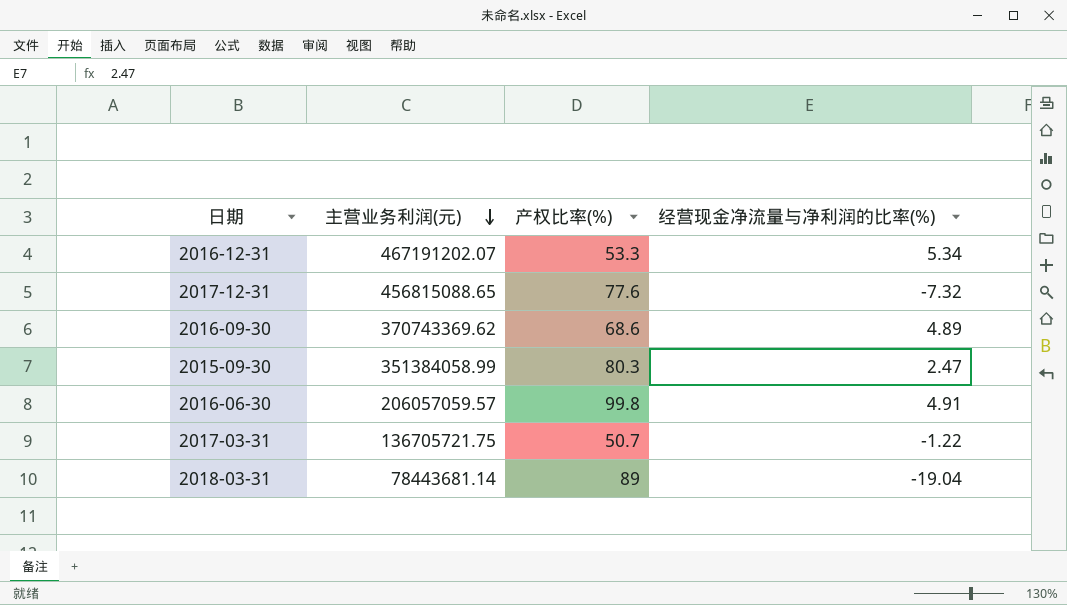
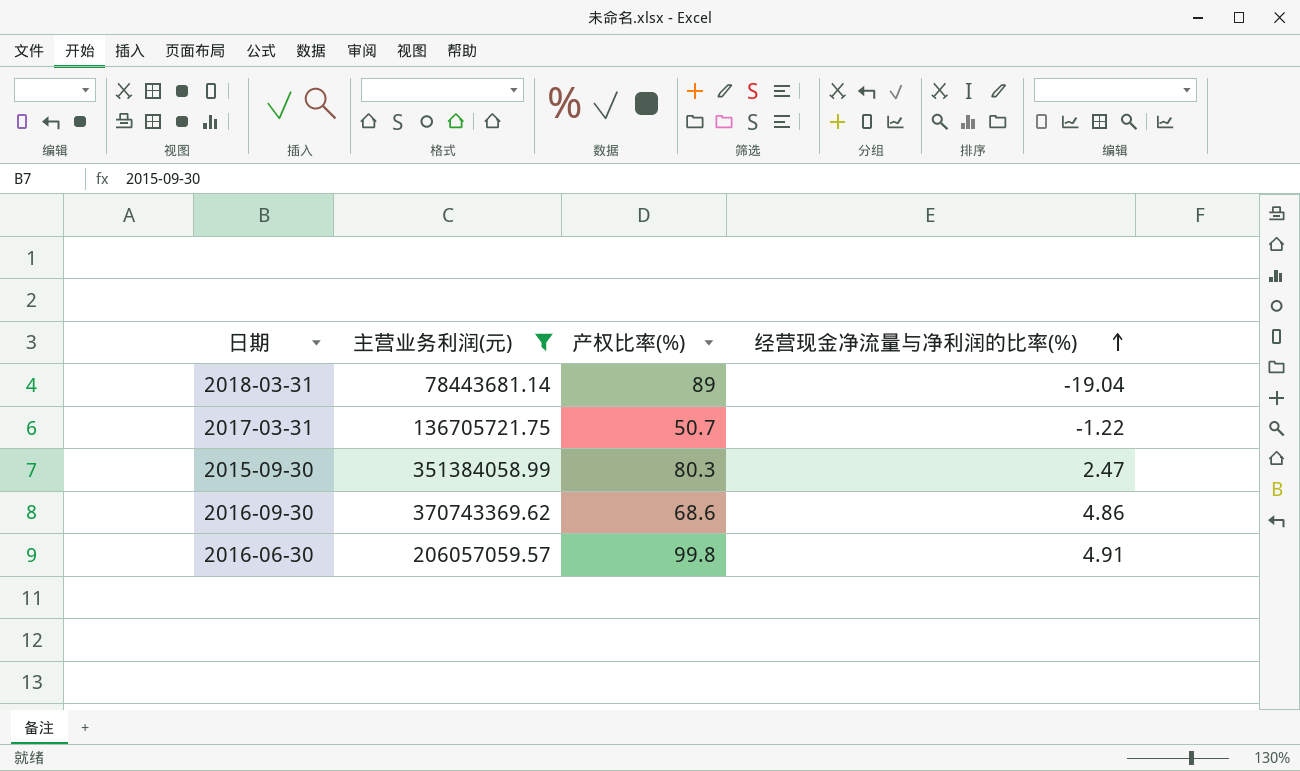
filter: none -> 主营业务利润(元) <= 370743369.62
row order: 主营业务利润(元) descending -> 经营现金净流量与净利润的比率(%) ascending
2016-09-30 | 经营现金净流量与净利润的比率(%): 4.89 -> 4.86

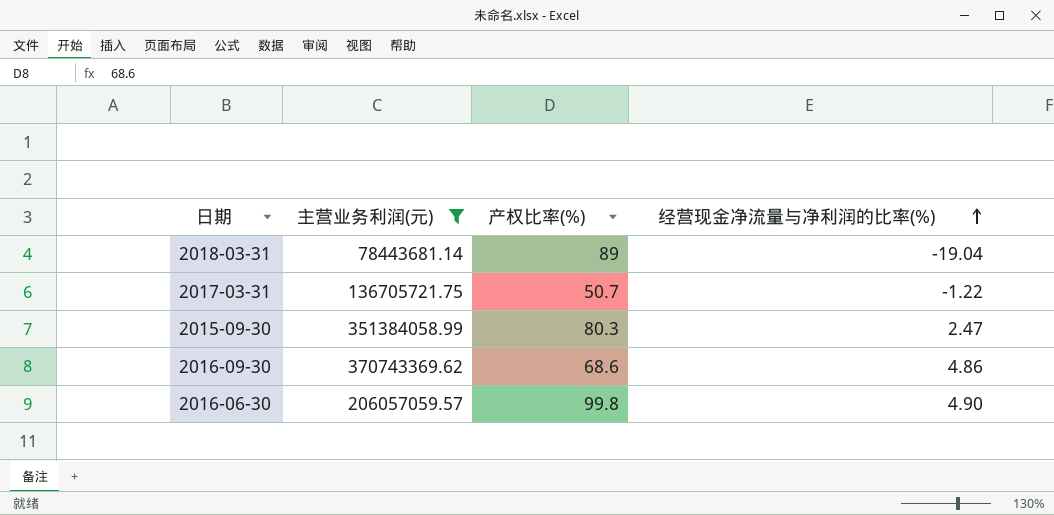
2016-06-30 | 经营现金净流量与净利润的比率(%): 4.91 -> 4.90

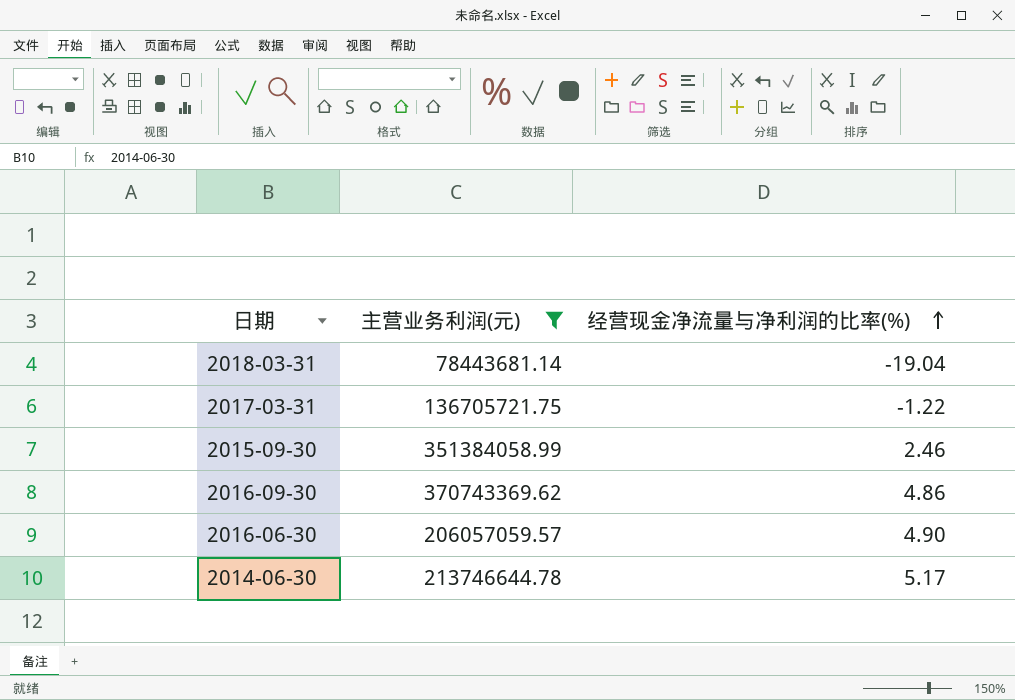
column 产权比率(%) | position: 3 -> none
2015-09-30 | 经营现金净流量与净利润的比率(%): 2.47 -> 2.46
row 2014-06-30: none -> 213746644.78 | 5.17

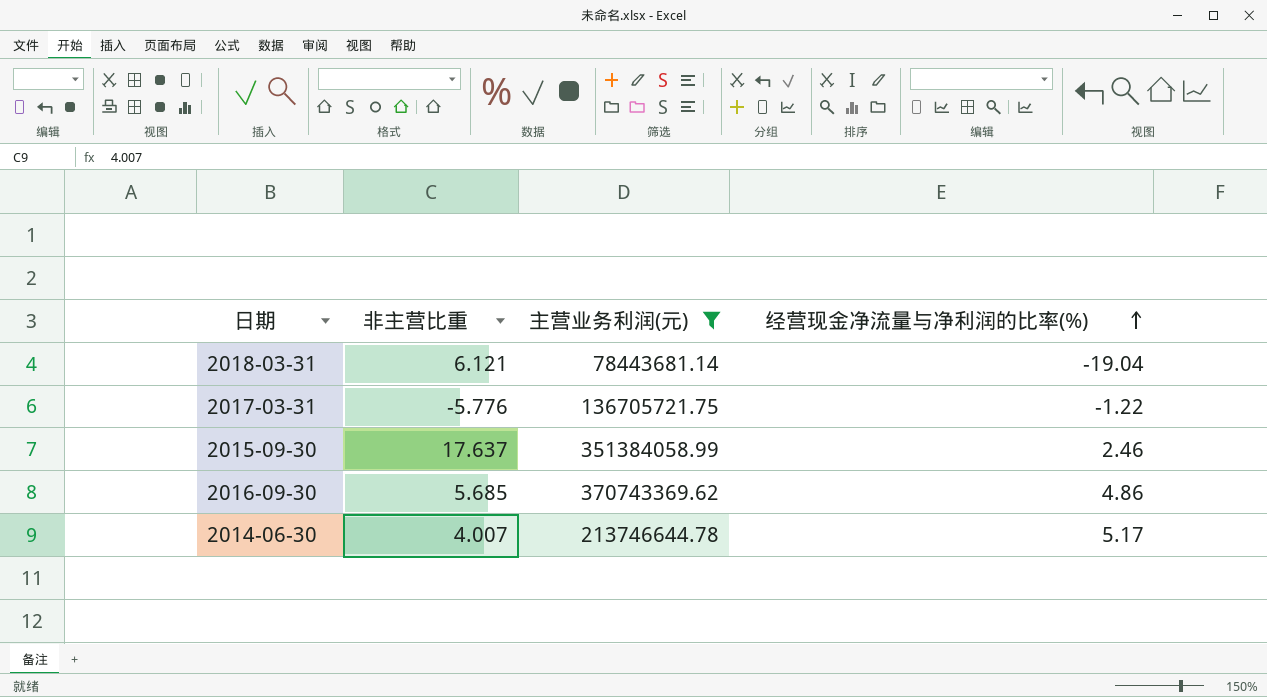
column 非主营比重 | position: none -> 2
row 2016-06-30: 206057059.57 | 4.90 -> none

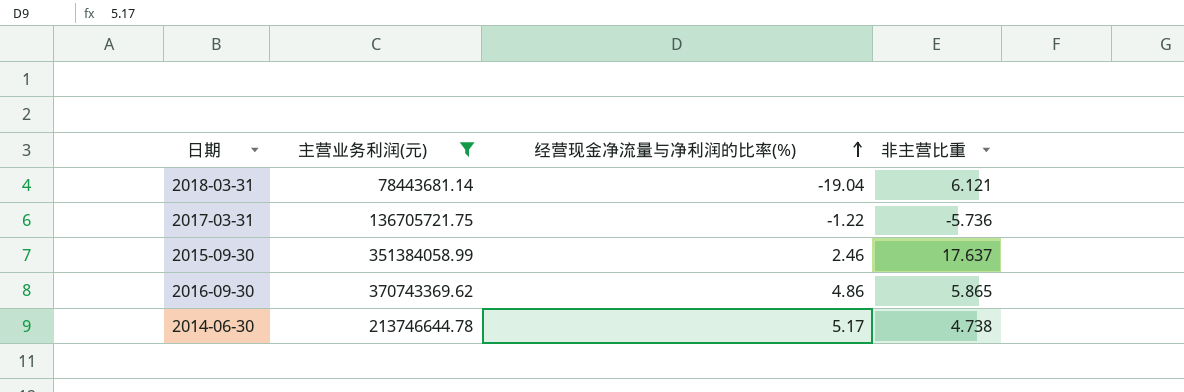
column 非主营比重 | position: 2 -> 4
2017-03-31 | 非主营比重: -5.776 -> -5.736
2016-09-30 | 非主营比重: 5.685 -> 5.865
2014-06-30 | 非主营比重: 4.007 -> 4.738

